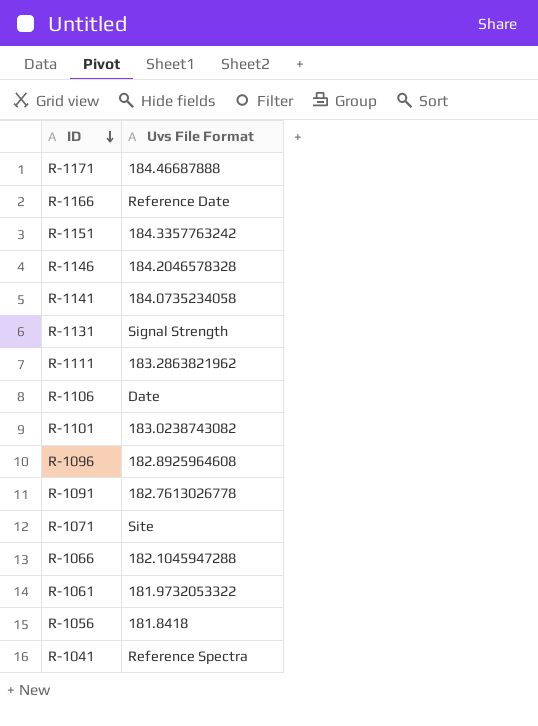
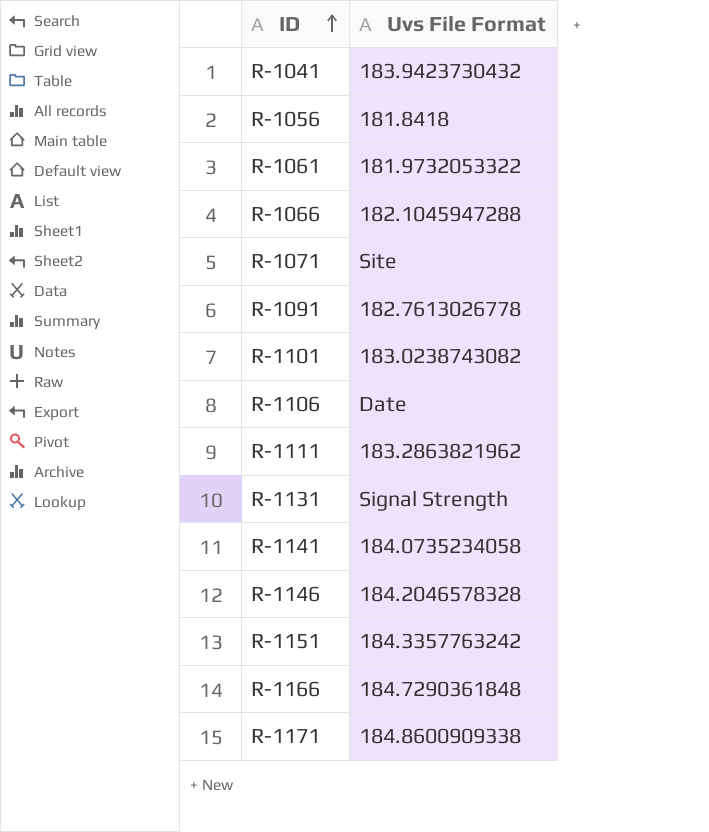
row order: ID descending -> ID ascending
row R-1096: 182.8925964608 -> none
R-1041 | Uvs File Format: Reference Spectra -> 183.9423730432
R-1166 | Uvs File Format: Reference Date -> 184.7290361848
R-1171 | Uvs File Format: 184.46687888 -> 184.8600909338

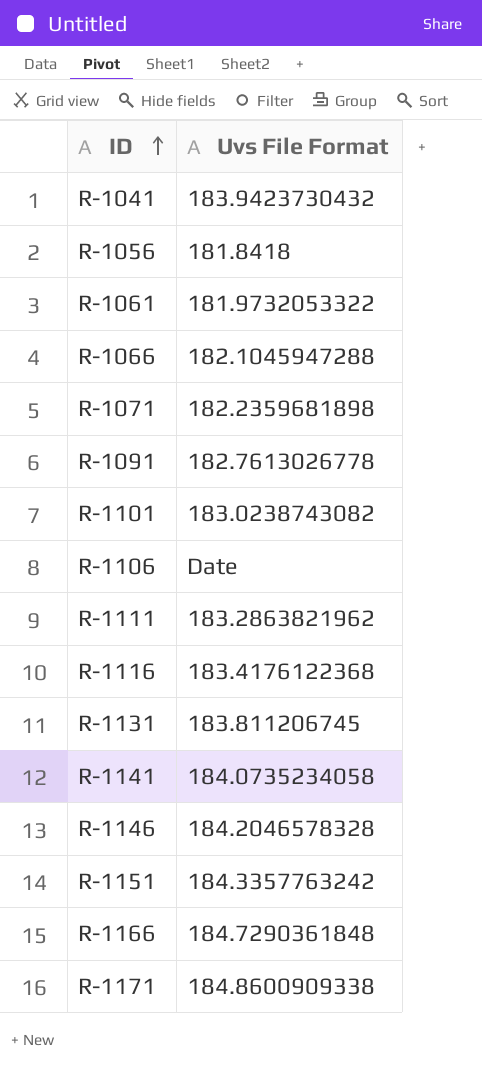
R-1071 | Uvs File Format: Site -> 182.2359681898
row R-1116: none -> 183.4176122368
R-1131 | Uvs File Format: Signal Strength -> 183.811206745

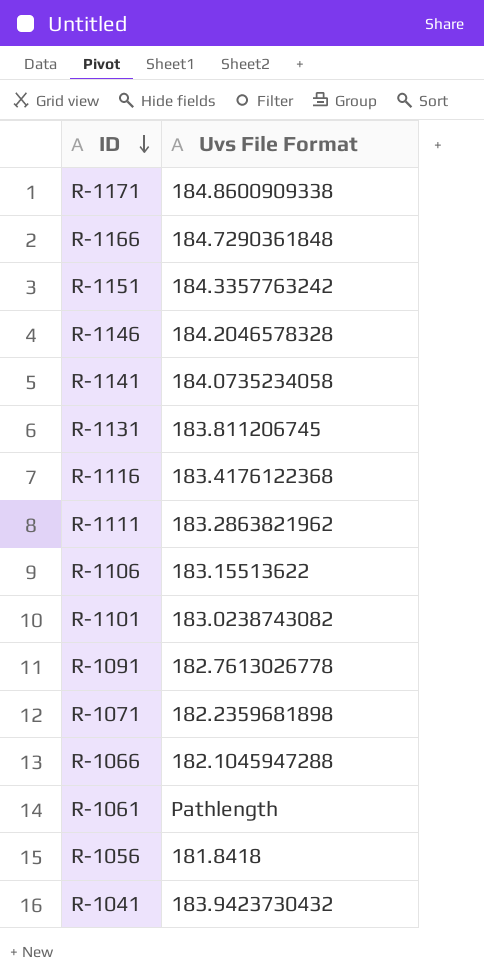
row order: ID ascending -> ID descending
R-1106 | Uvs File Format: Date -> 183.15513622
R-1061 | Uvs File Format: 181.9732053322 -> Pathlength

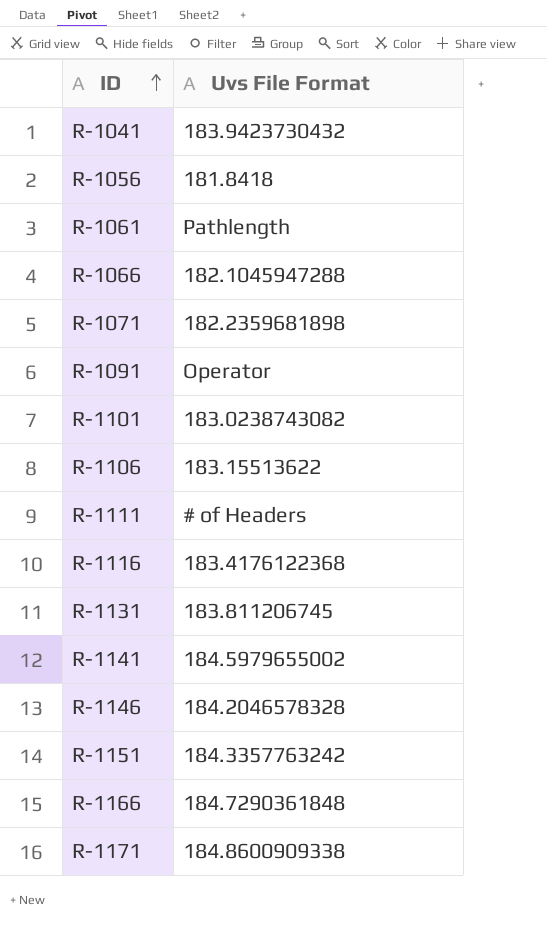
row order: ID descending -> ID ascending
R-1091 | Uvs File Format: 182.7613026778 -> Operator
R-1111 | Uvs File Format: 183.2863821962 -> # of Headers
R-1141 | Uvs File Format: 184.0735234058 -> 184.5979655002

